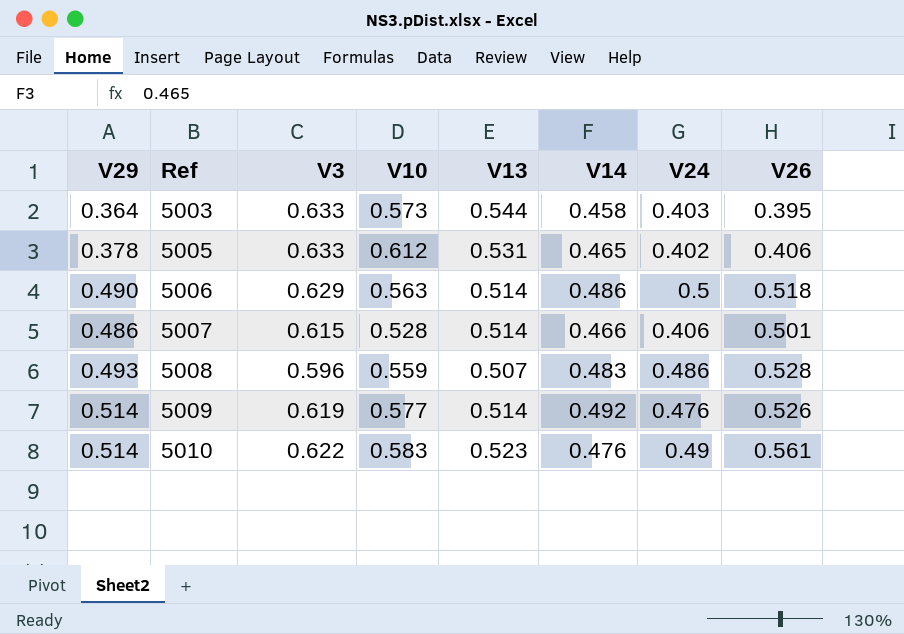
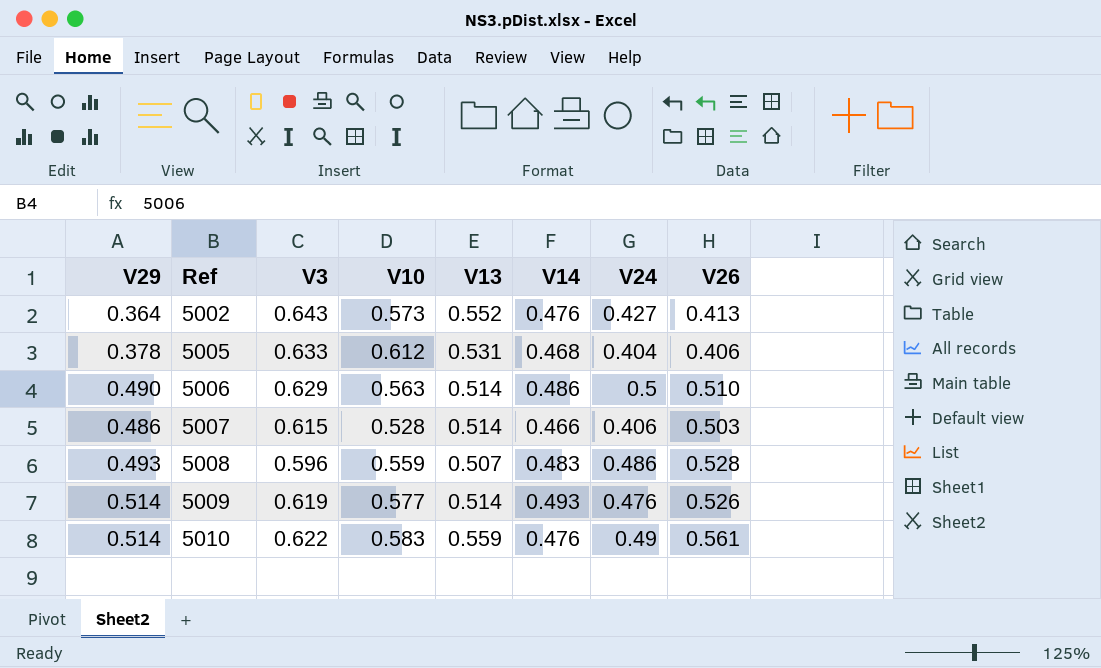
row 5003: 0.364 | 0.633 | 0.573 | 0.544 | 0.458 | 0.403 | 0.395 -> none
row 5002: none -> 0.364 | 0.643 | 0.573 | 0.552 | 0.476 | 0.427 | 0.413
5005 | V14: 0.465 -> 0.468
5005 | V24: 0.402 -> 0.404
5006 | V26: 0.518 -> 0.510
5007 | V26: 0.501 -> 0.503
5009 | V14: 0.492 -> 0.493
5010 | V13: 0.523 -> 0.559

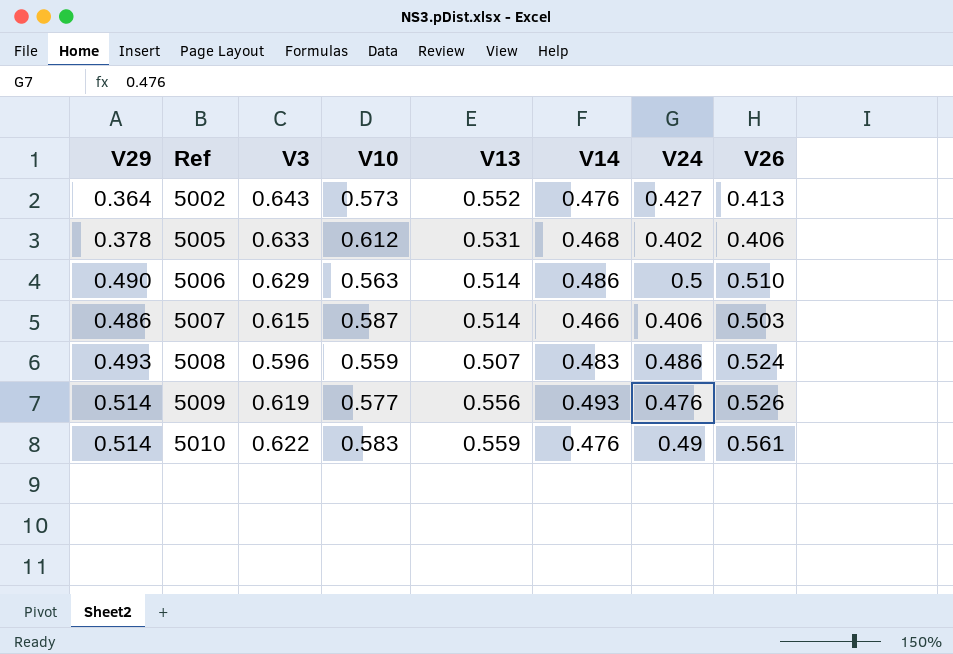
5005 | V24: 0.404 -> 0.402
5007 | V10: 0.528 -> 0.587
5008 | V26: 0.528 -> 0.524
5009 | V13: 0.514 -> 0.556

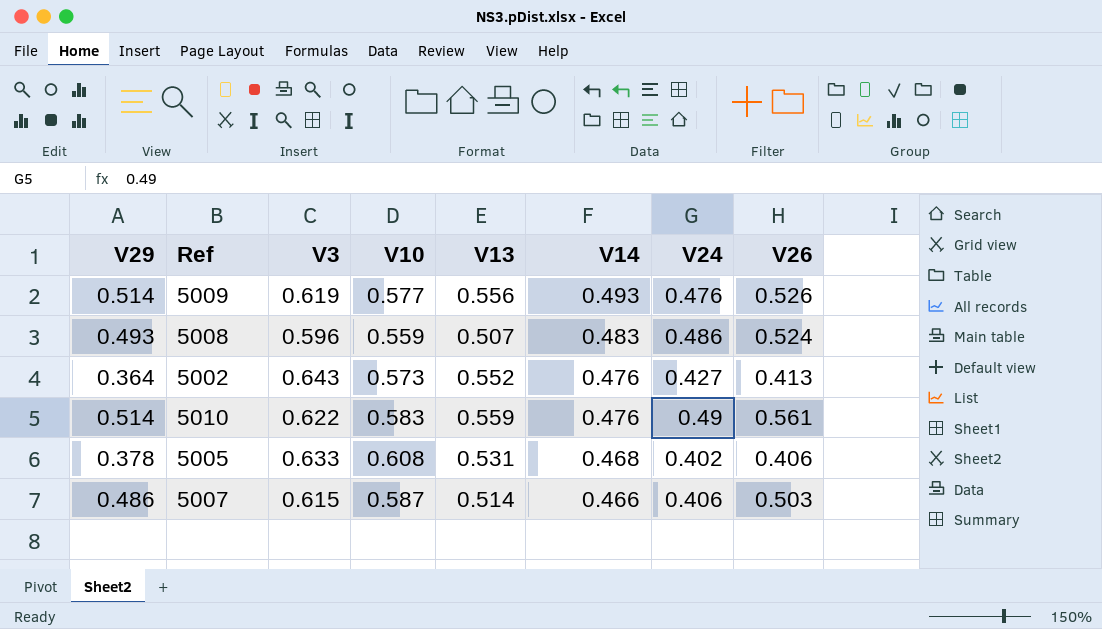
row order: Ref ascending -> V14 descending
row 5006: 0.490 | 0.629 | 0.563 | 0.514 | 0.486 | 0.5 | 0.510 -> none
5005 | V10: 0.612 -> 0.608

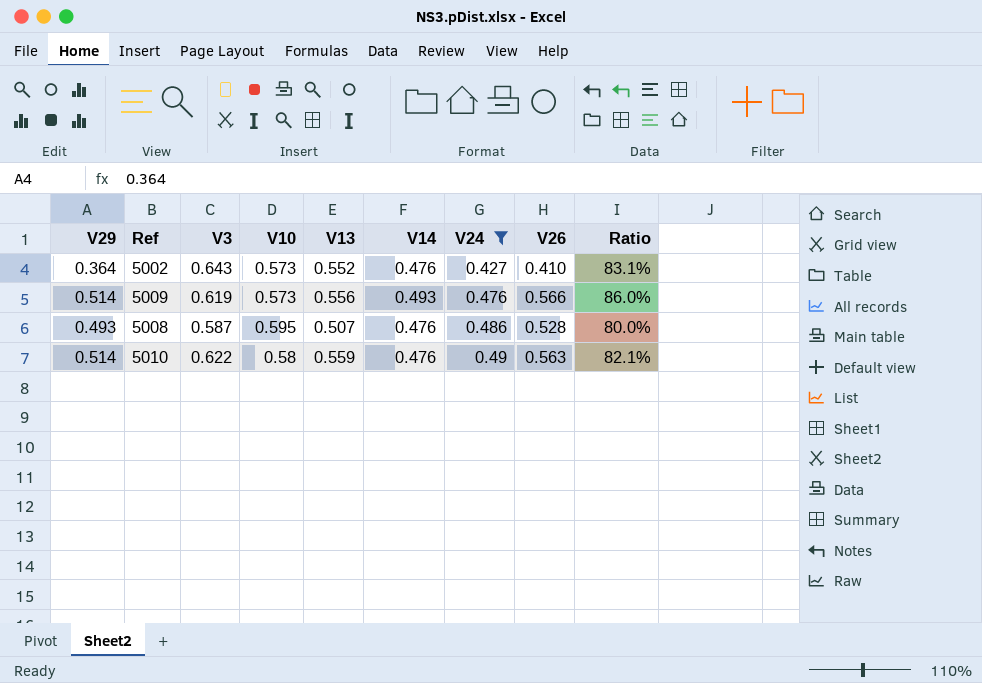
filter: none -> V24 >= 0.427
row order: V14 descending -> V24 ascending
column Ratio | formula: none -> [V14] / [V10]
5002 | V26: 0.413 -> 0.410
5009 | V10: 0.577 -> 0.573
5009 | V26: 0.526 -> 0.566
5008 | V3: 0.596 -> 0.587
5008 | V10: 0.559 -> 0.595
5008 | V14: 0.483 -> 0.476
5008 | V26: 0.524 -> 0.528
5010 | V10: 0.583 -> 0.58
5010 | V26: 0.561 -> 0.563

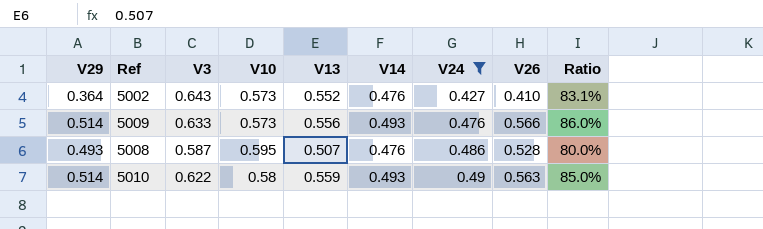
5009 | V3: 0.619 -> 0.633
5010 | V14: 0.476 -> 0.493
5010 | Ratio: 82.1% -> 85.0%

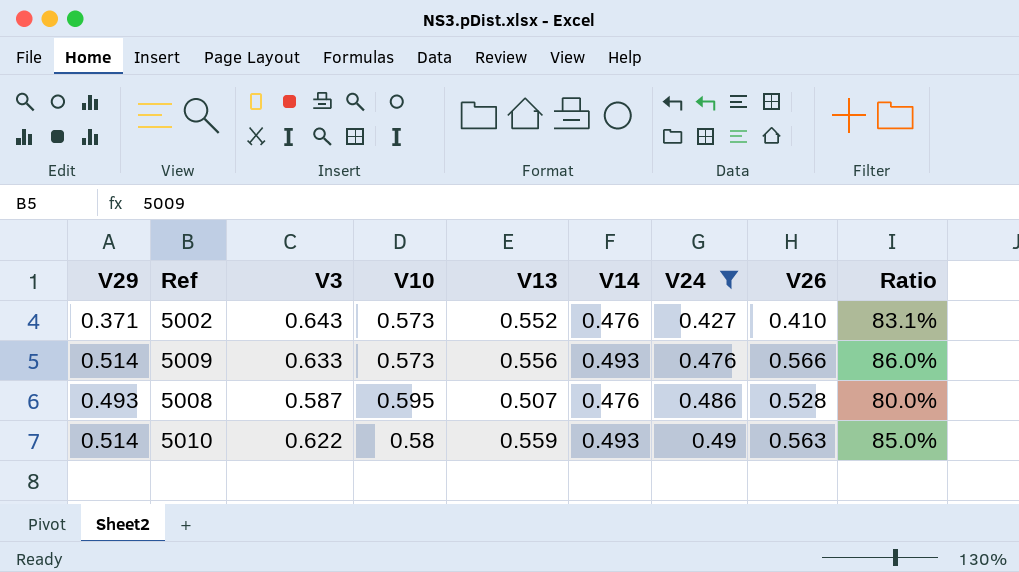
5002 | V29: 0.364 -> 0.371

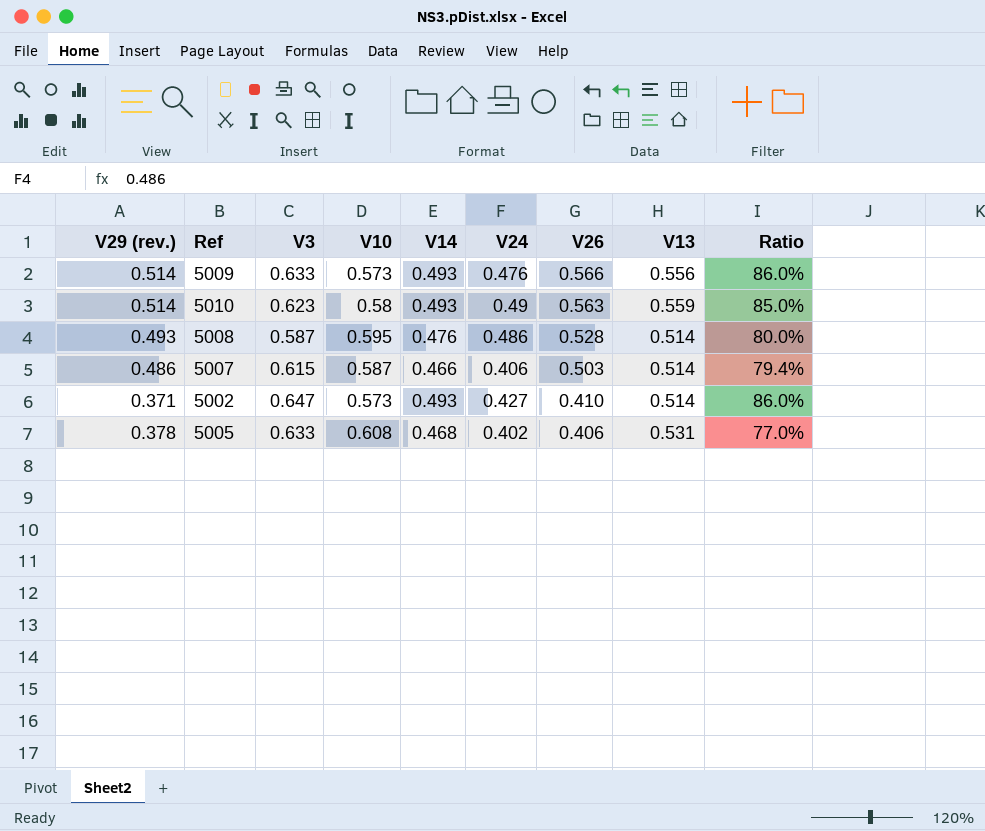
filter: V24 >= 0.427 -> none
row order: V24 ascending -> V26 descending
column name: V29 -> V29 (rev.)
column V13 | position: 5 -> 8
5010 | V3: 0.622 -> 0.623
5008 | V13: 0.507 -> 0.514
5002 | V3: 0.643 -> 0.647
5002 | V14: 0.476 -> 0.493
5002 | V13: 0.552 -> 0.514
5002 | Ratio: 83.1% -> 86.0%

